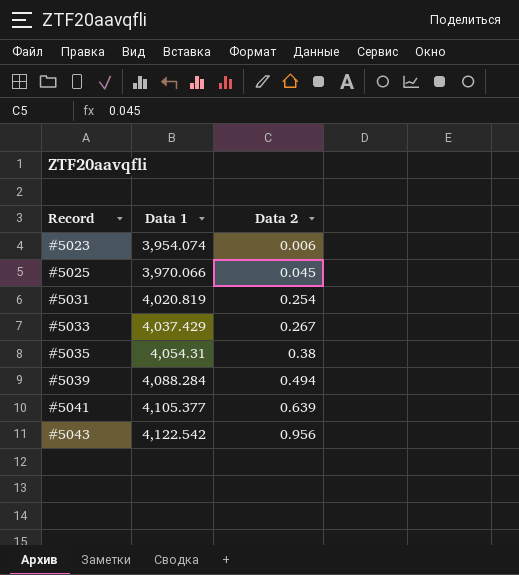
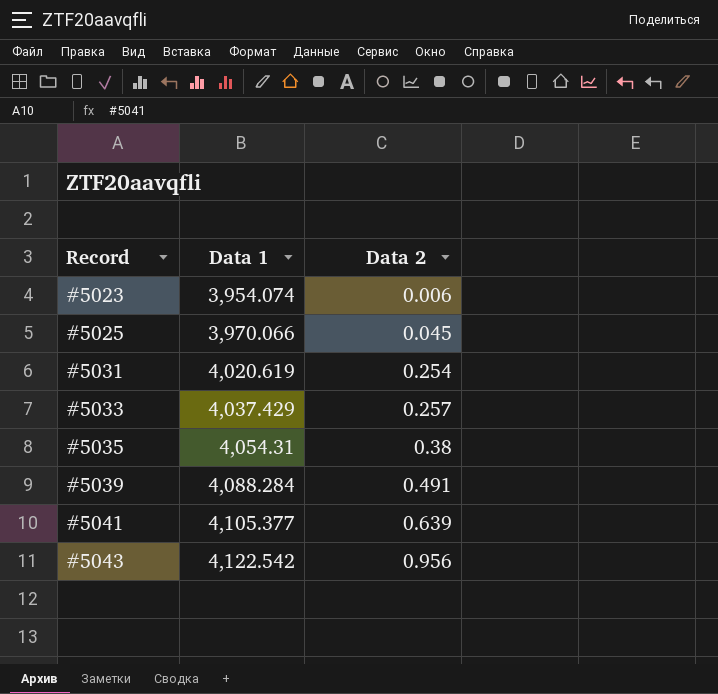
#5031 | Data 1: 4,020.819 -> 4,020.619
#5033 | Data 2: 0.267 -> 0.257
#5039 | Data 2: 0.494 -> 0.491

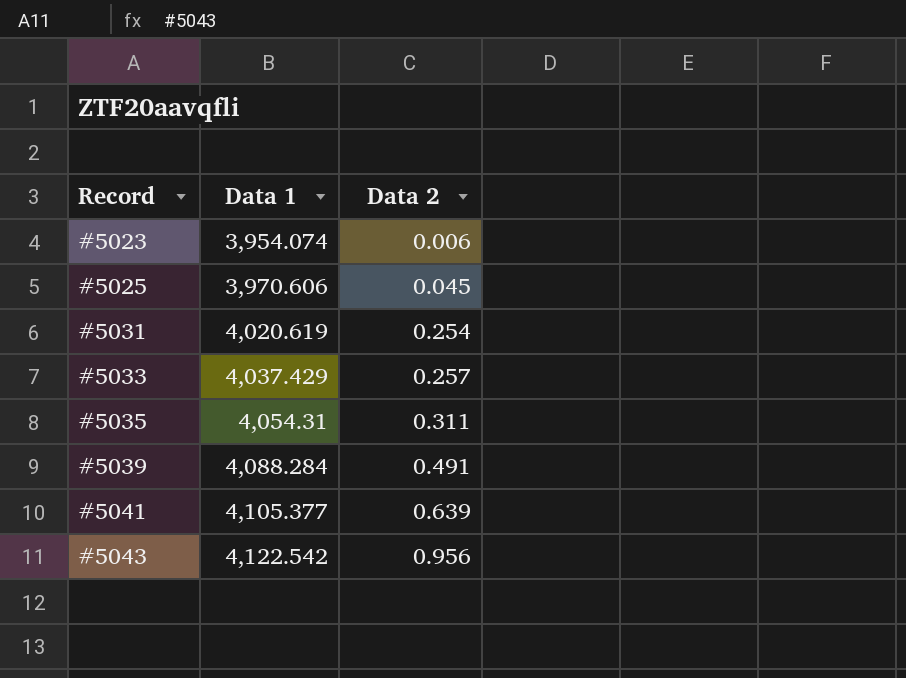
#5025 | Data 1: 3,970.066 -> 3,970.606
#5035 | Data 2: 0.38 -> 0.311

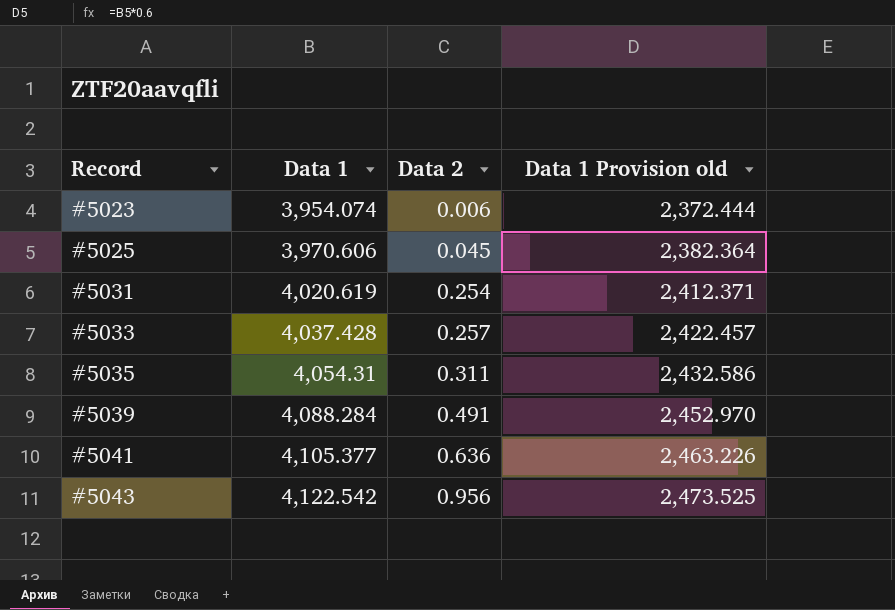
column Data 1 Provision old | formula: none -> [Data 1] * 0.6
#5033 | Data 1: 4,037.429 -> 4,037.428
#5041 | Data 2: 0.639 -> 0.636

